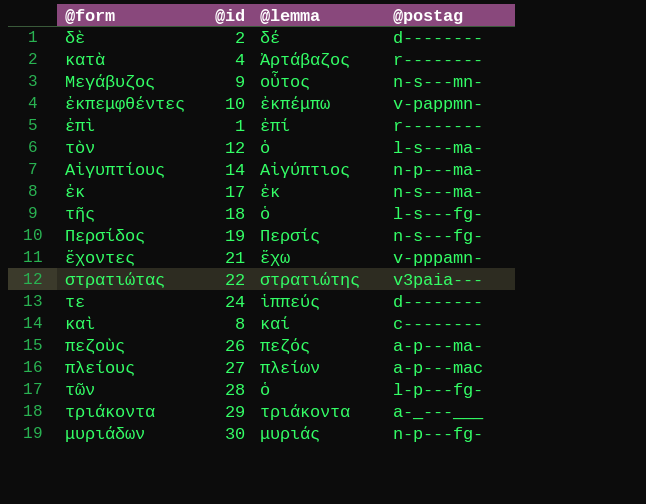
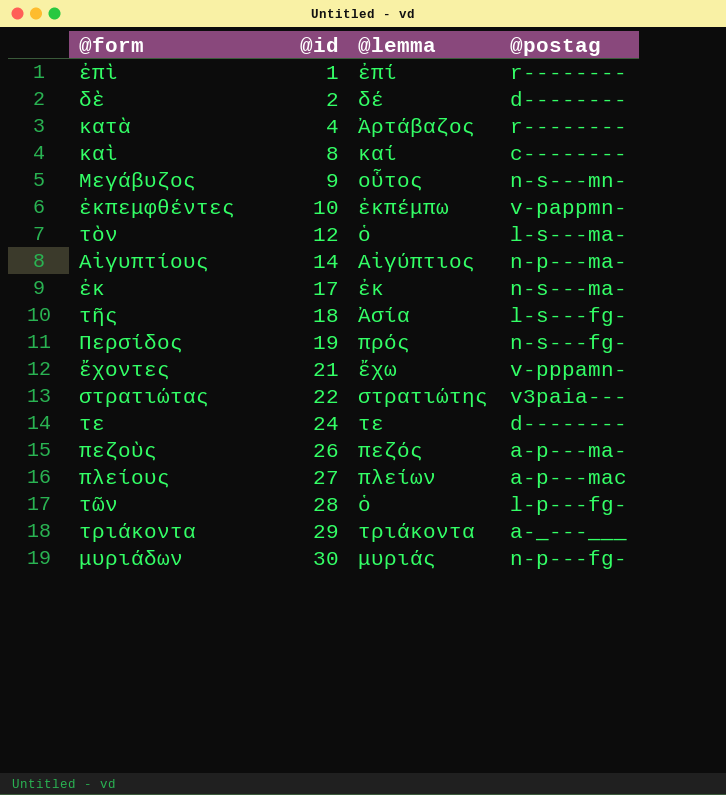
row order: none -> @id ascending
τῆς | @lemma: ὁ -> Ἀσία
Περσίδος | @lemma: Περσίς -> πρός
τε | @lemma: ἱππεύς -> τε

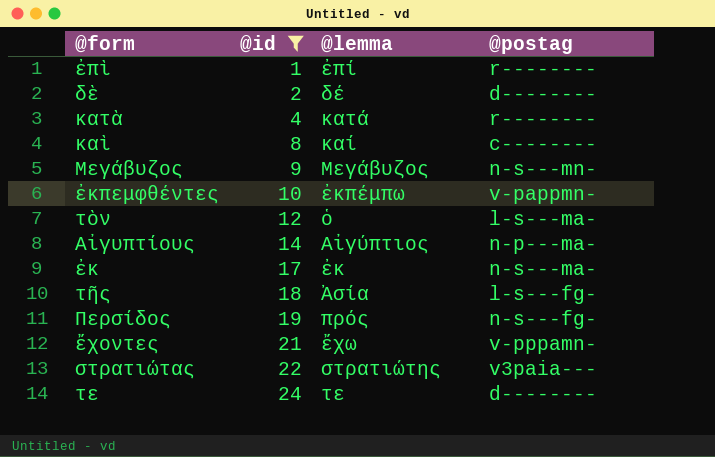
filter: none -> @id <= 24
κατὰ | @lemma: Ἀρτάβαζος -> κατά
Μεγάβυζος | @lemma: οὗτος -> Μεγάβυζος

